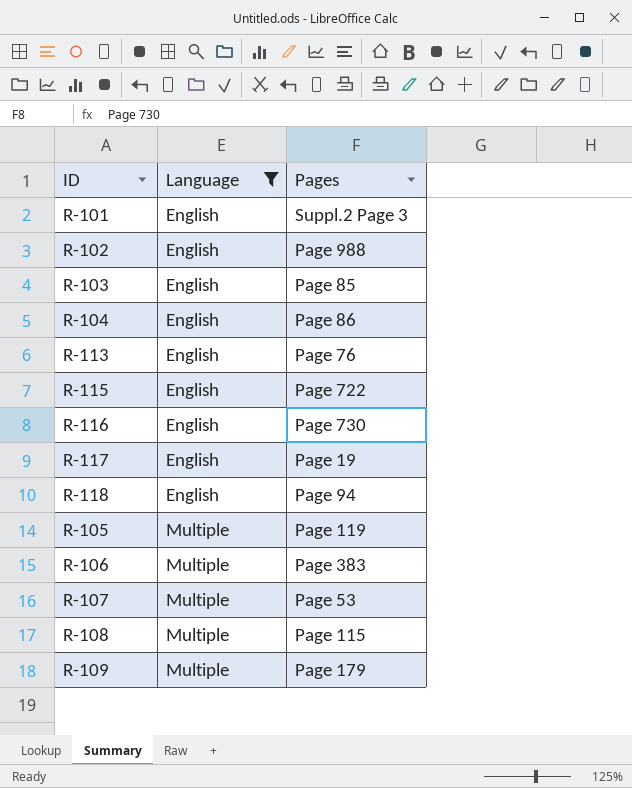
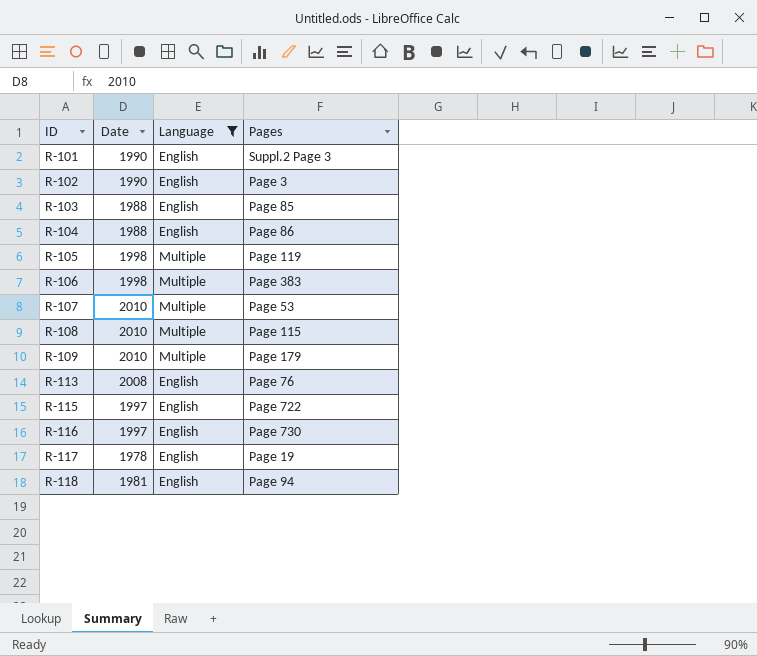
row order: Language ascending -> ID ascending
column Date | position: none -> 2
R-102 | Pages: Page 988 -> Page 3

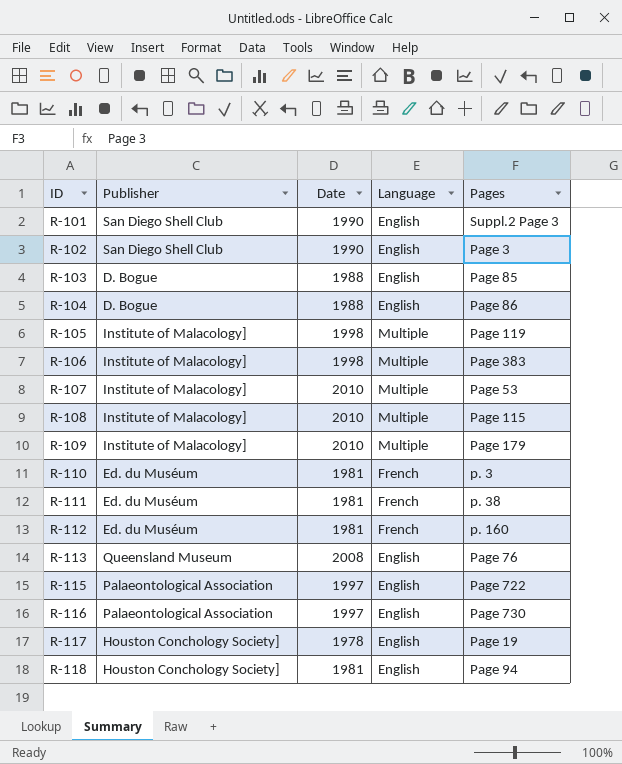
filter: Language != French -> none
column Publisher | position: none -> 2

